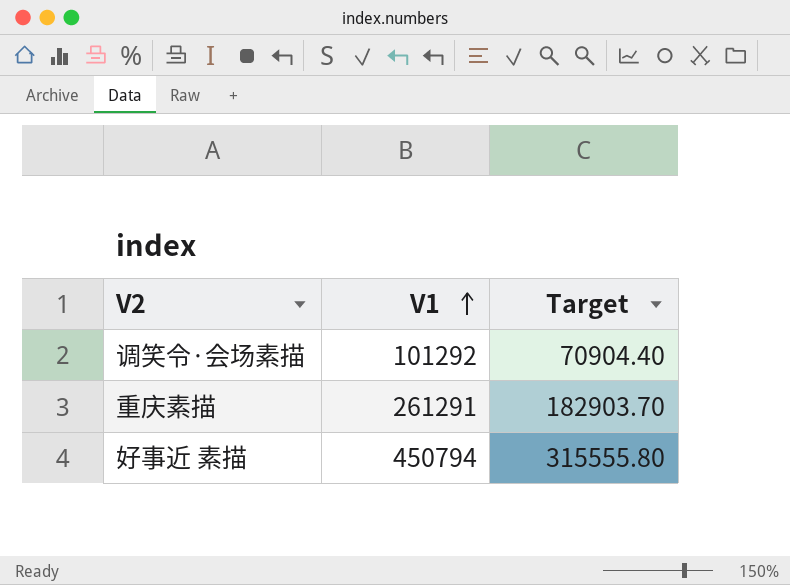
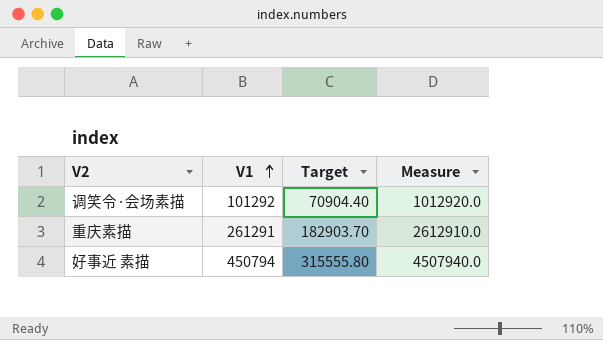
column Measure | formula: none -> [V1] * 10

